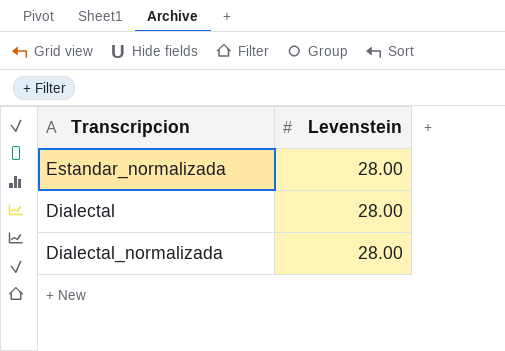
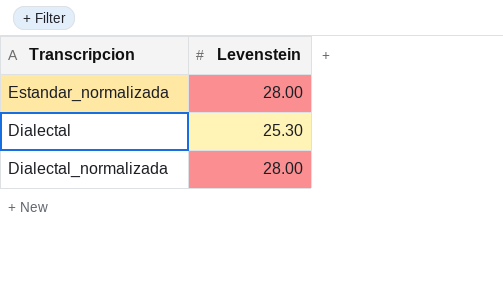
Dialectal | Levenstein: 28.00 -> 25.30

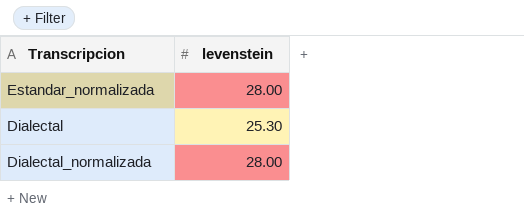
column name: Levenstein -> levenstein

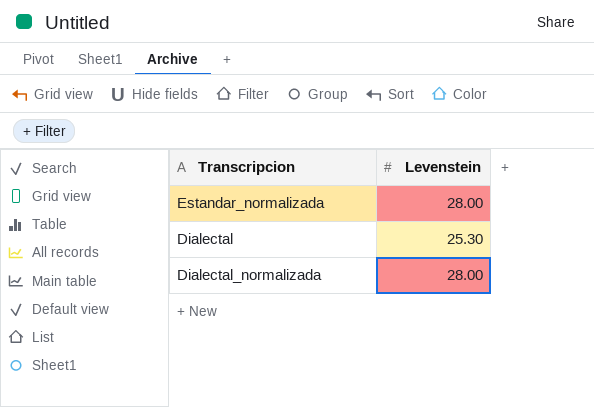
column name: levenstein -> Levenstein

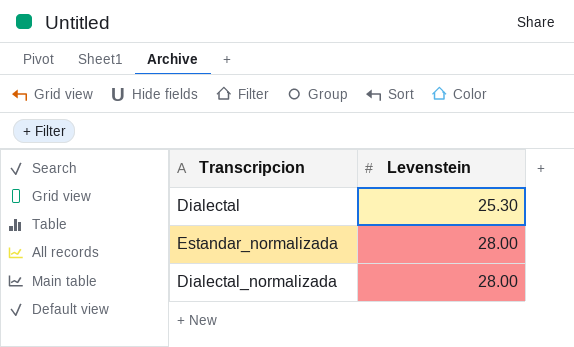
row order: none -> Levenstein ascending

